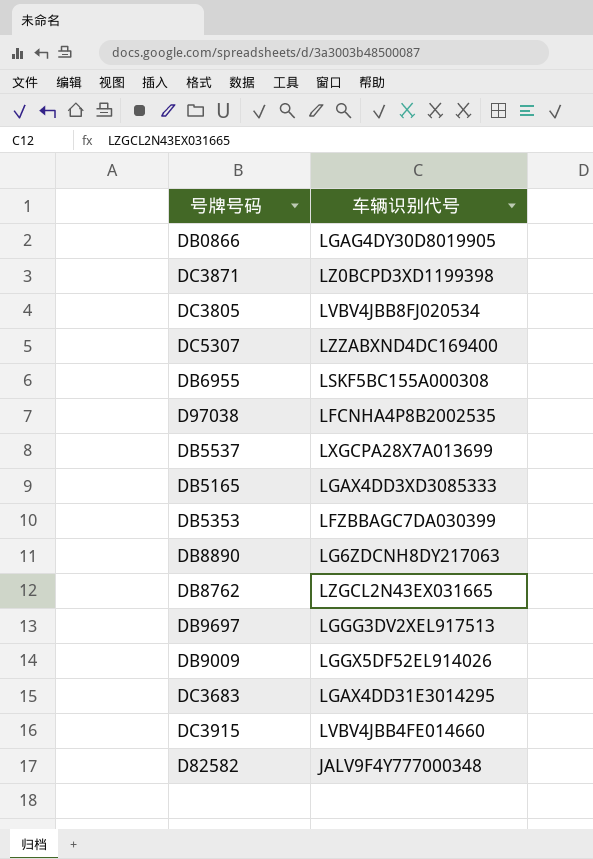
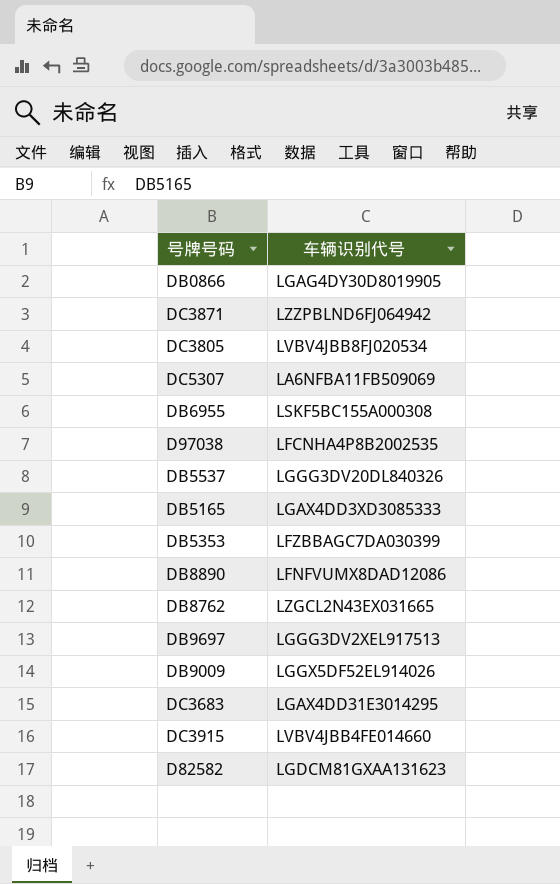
DC3871 | 车辆识别代号: LZ0BCPD3XD1199398 -> LZZPBLND6FJ064942
DC5307 | 车辆识别代号: LZZABXND4DC169400 -> LA6NFBA11FB509069
DB5537 | 车辆识别代号: LXGCPA28X7A013699 -> LGGG3DV20DL840326
DB8890 | 车辆识别代号: LG6ZDCNH8DY217063 -> LFNFVUMX8DAD12086
D82582 | 车辆识别代号: JALV9F4Y777000348 -> LGDCM81GXAA131623

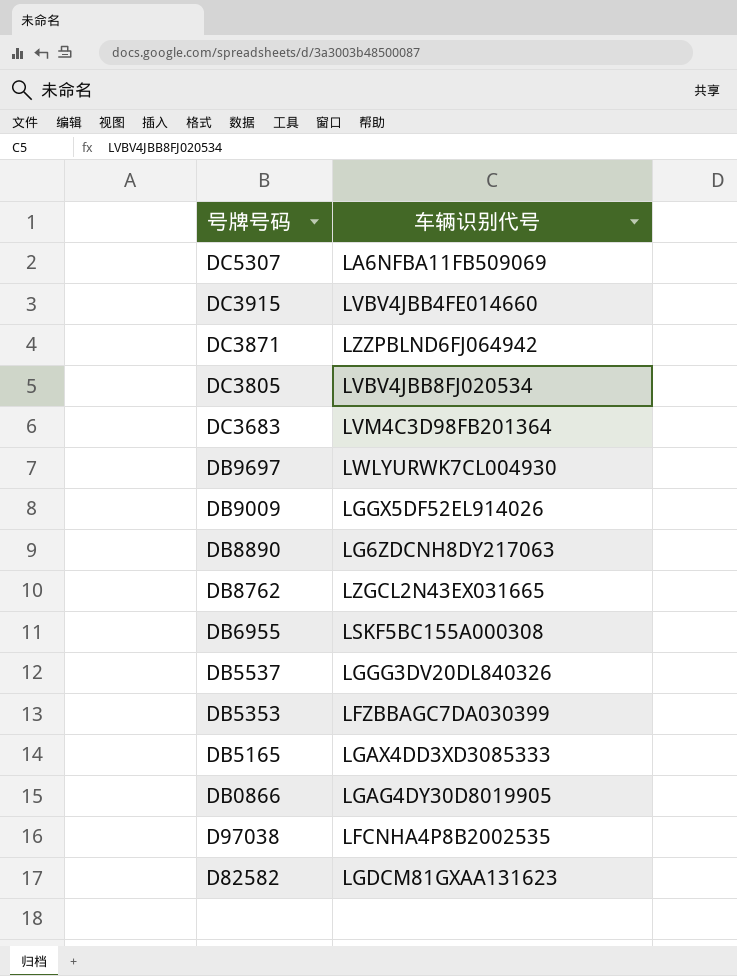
row order: none -> 号牌号码 descending
DC3683 | 车辆识别代号: LGAX4DD31E3014295 -> LVM4C3D98FB201364
DB9697 | 车辆识别代号: LGGG3DV2XEL917513 -> LWLYURWK7CL004930
DB8890 | 车辆识别代号: LFNFVUMX8DAD12086 -> LG6ZDCNH8DY217063

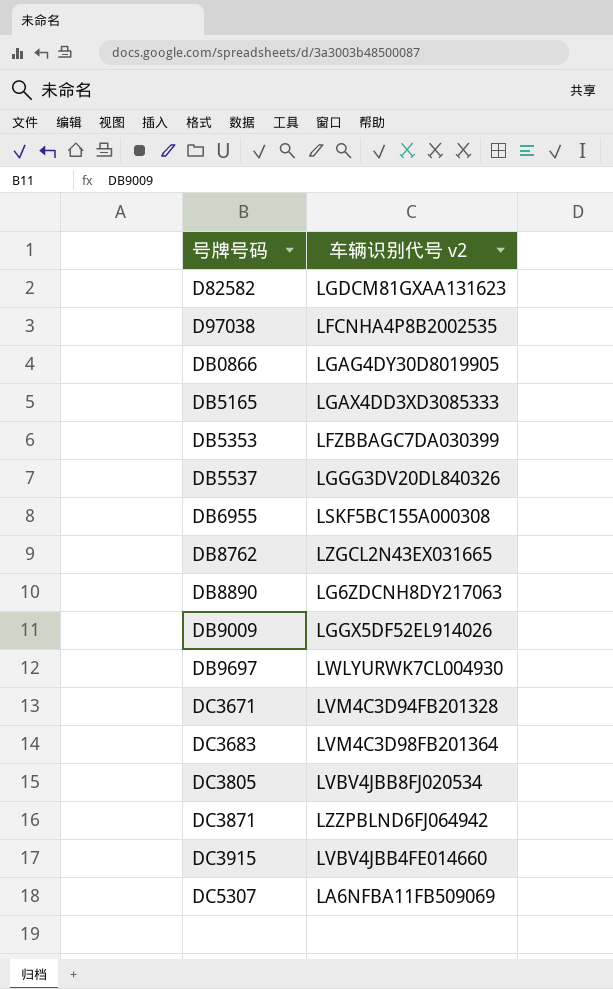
row order: 号牌号码 descending -> 号牌号码 ascending
column name: 车辆识别代号 -> 车辆识别代号 v2
row DC3671: none -> LVM4C3D94FB201328

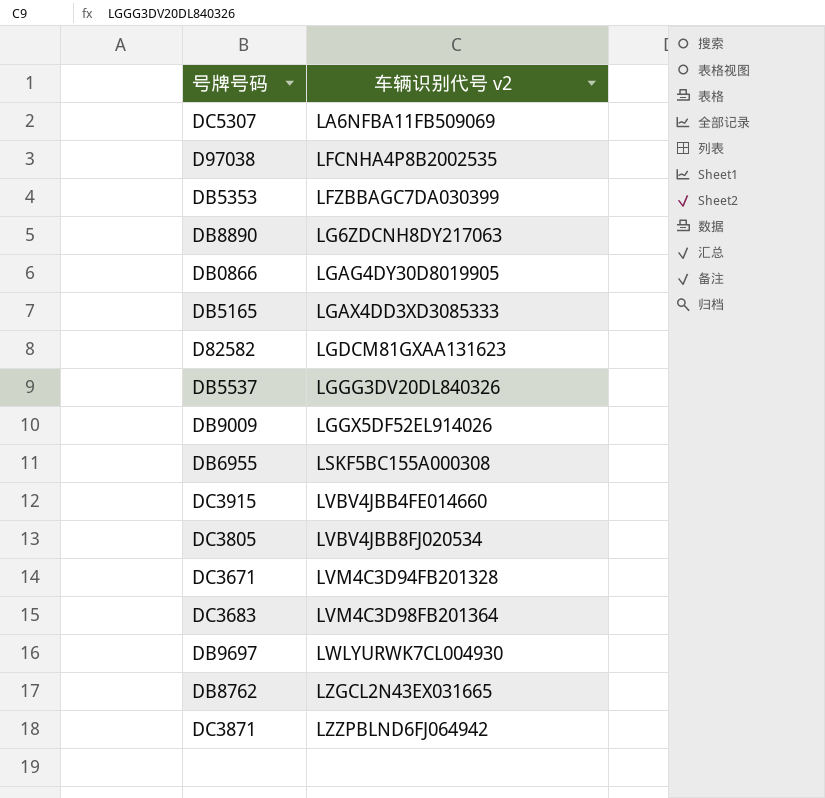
row order: 号牌号码 ascending -> 车辆识别代号 v2 ascending

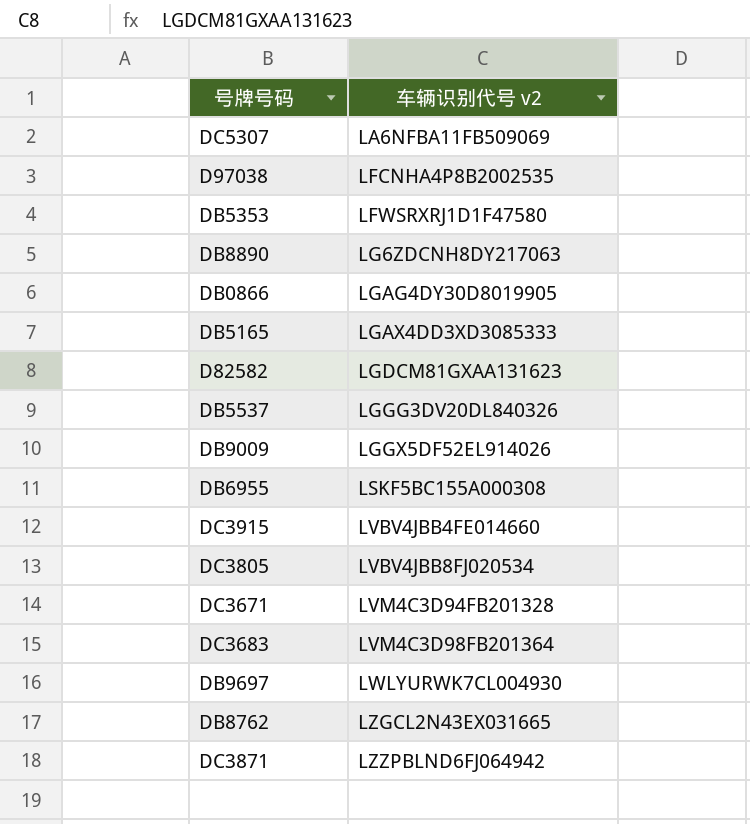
DB5353 | 车辆识别代号 v2: LFZBBAGC7DA030399 -> LFWSRXRJ1D1F47580

